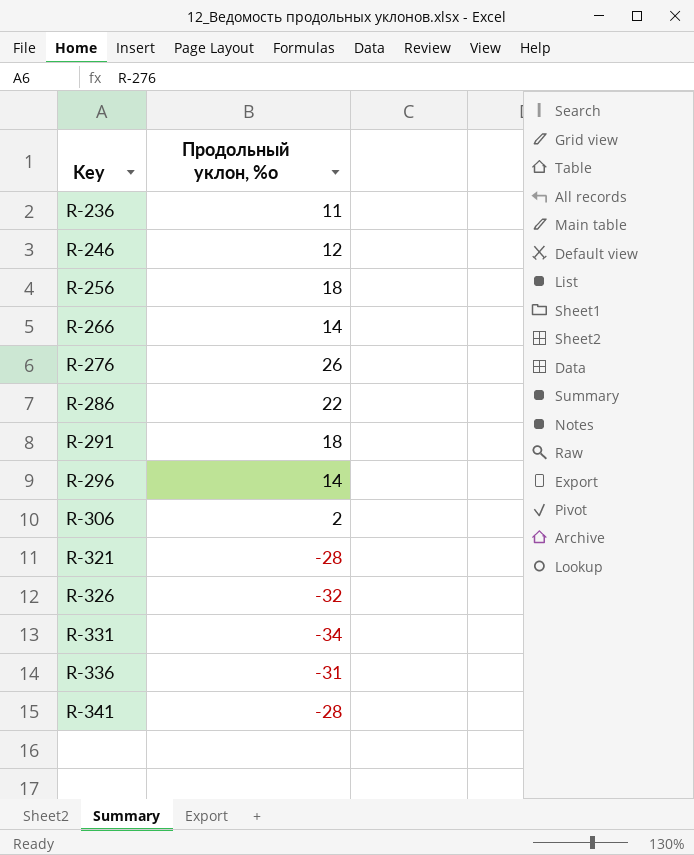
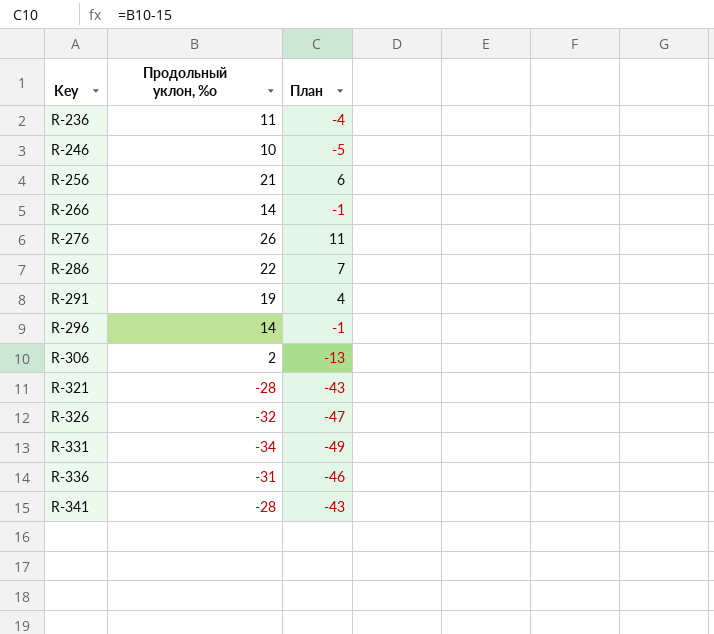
column План | formula: none -> [Продольный уклон, %о] - 15
R-246 | Продольный уклон, %о: 12 -> 10
R-256 | Продольный уклон, %о: 18 -> 21
R-291 | Продольный уклон, %о: 18 -> 19

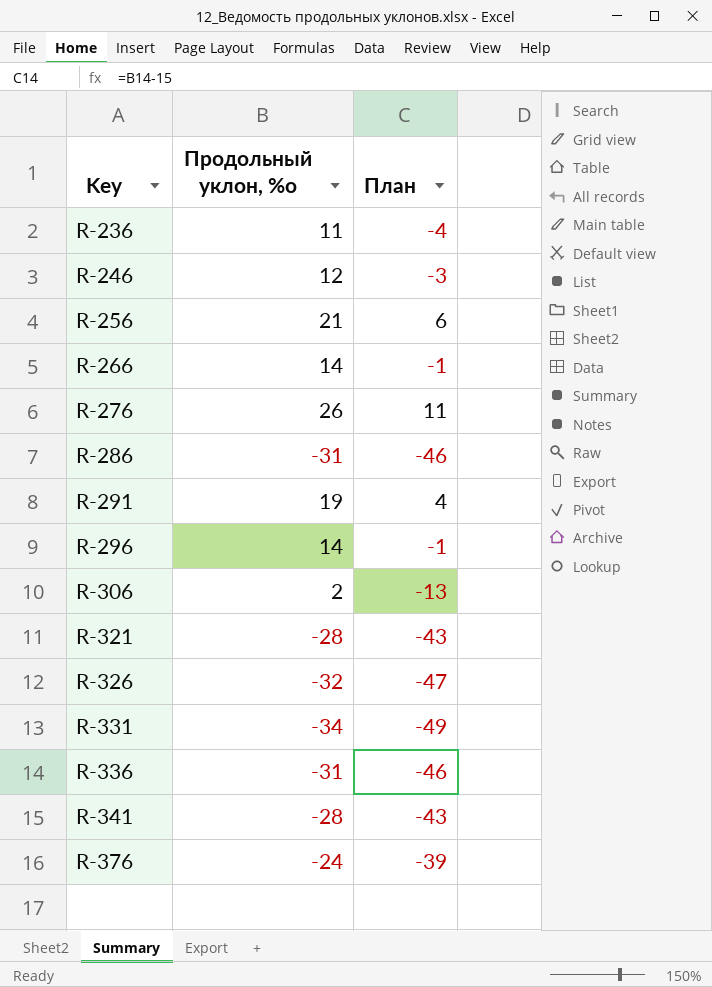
R-246 | Продольный уклон, %о: 10 -> 12
R-246 | План: -5 -> -3
R-286 | Продольный уклон, %о: 22 -> -31
R-286 | План: 7 -> -46
row R-376: none -> -24 | -39

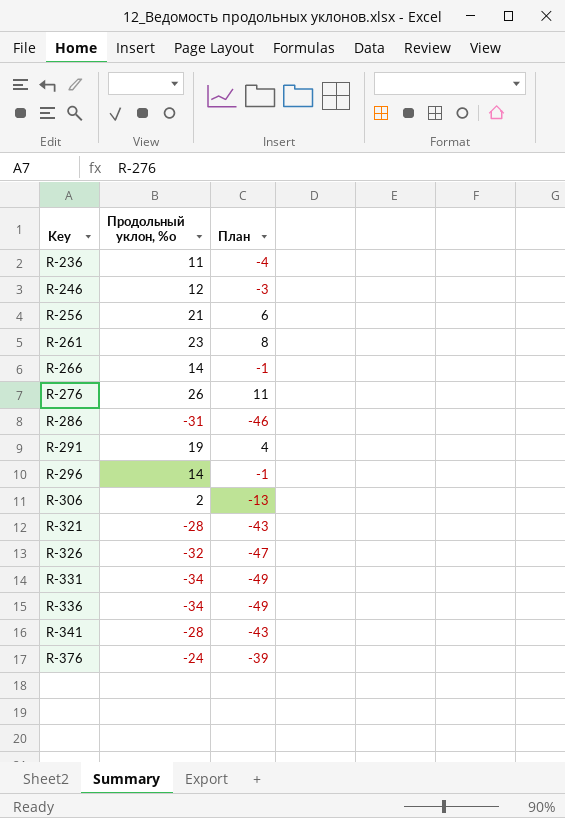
row R-261: none -> 23 | 8
R-336 | Продольный уклон, %о: -31 -> -34
R-336 | План: -46 -> -49

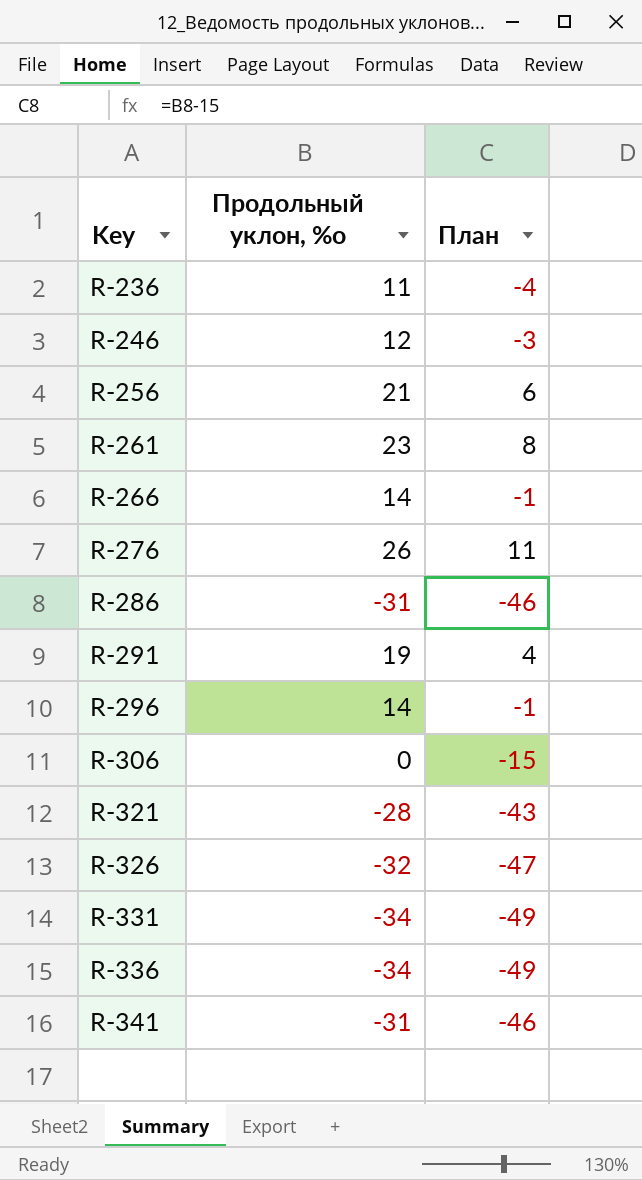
row R-376: -24 | -39 -> none
R-306 | Продольный уклон, %о: 2 -> 0
R-306 | План: -13 -> -15
R-341 | Продольный уклон, %о: -28 -> -31
R-341 | План: -43 -> -46

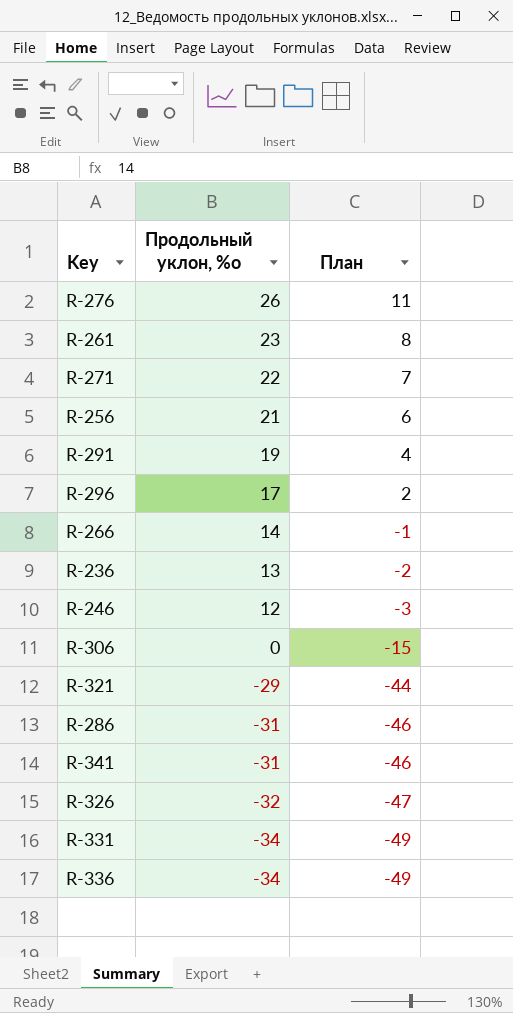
row order: Key ascending -> Продольный уклон, %о descending
row R-271: none -> 22 | 7
R-296 | Продольный уклон, %о: 14 -> 17
R-296 | План: -1 -> 2
R-236 | Продольный уклон, %о: 11 -> 13
R-236 | План: -4 -> -2
R-321 | Продольный уклон, %о: -28 -> -29
R-321 | План: -43 -> -44

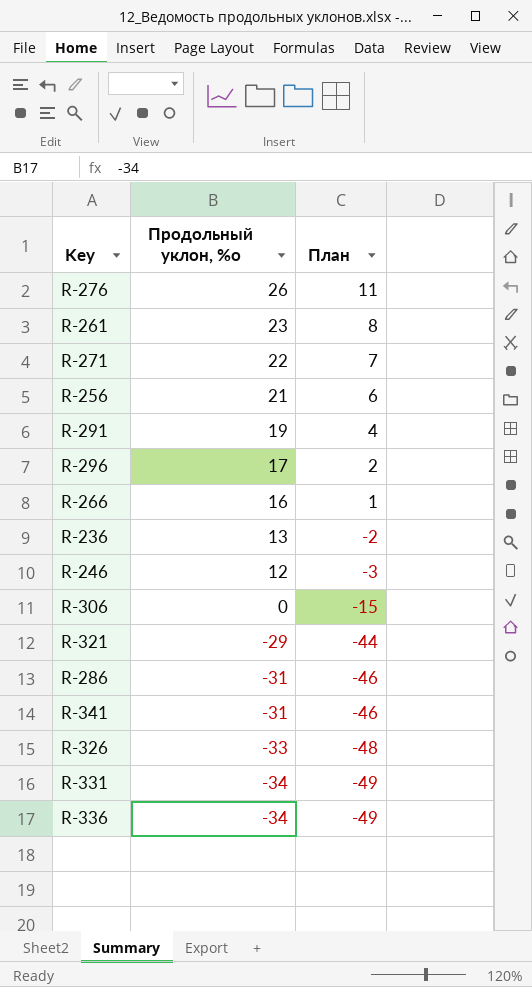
R-266 | Продольный уклон, %о: 14 -> 16
R-266 | План: -1 -> 1
R-326 | Продольный уклон, %о: -32 -> -33
R-326 | План: -47 -> -48

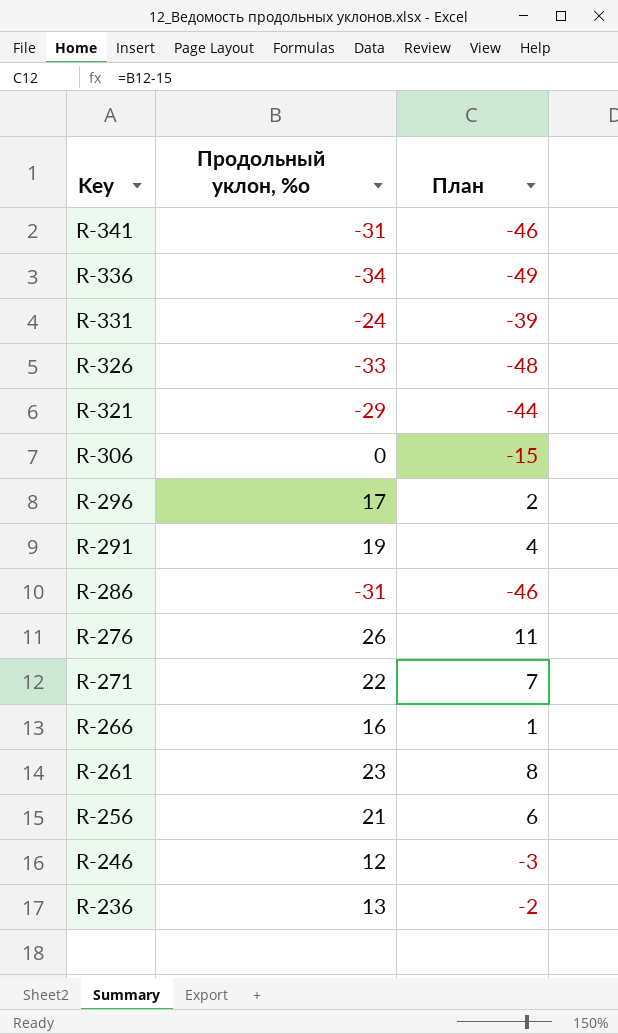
row order: Продольный уклон, %о descending -> Key descending
R-331 | Продольный уклон, %о: -34 -> -24
R-331 | План: -49 -> -39

